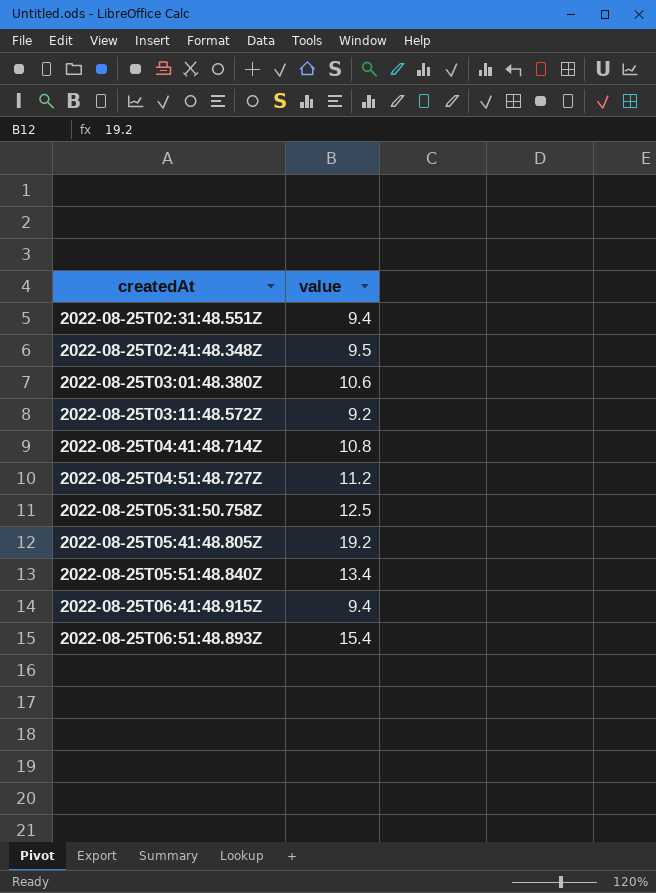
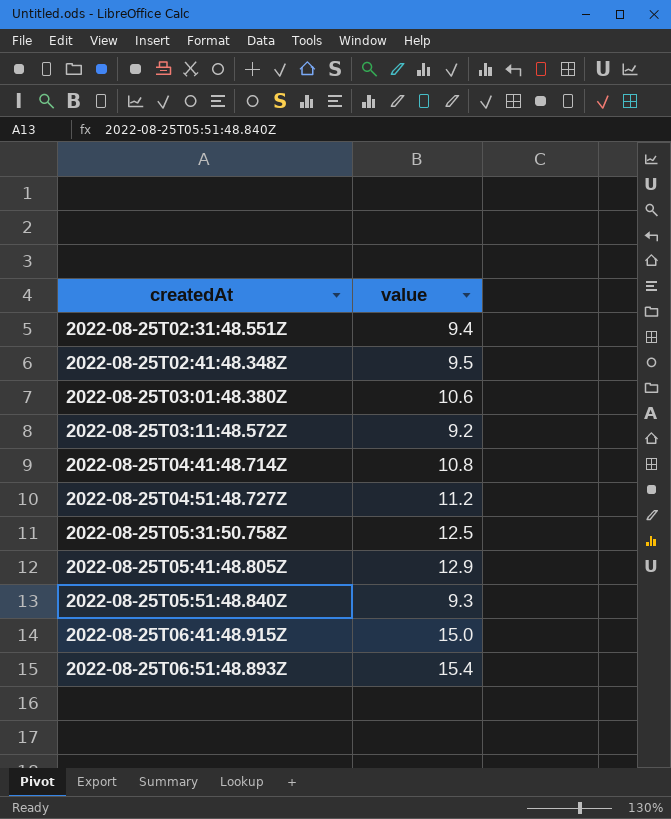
2022-08-25T05:41:48.805Z | value: 19.2 -> 12.9
2022-08-25T05:51:48.840Z | value: 13.4 -> 9.3
2022-08-25T06:41:48.915Z | value: 9.4 -> 15.0

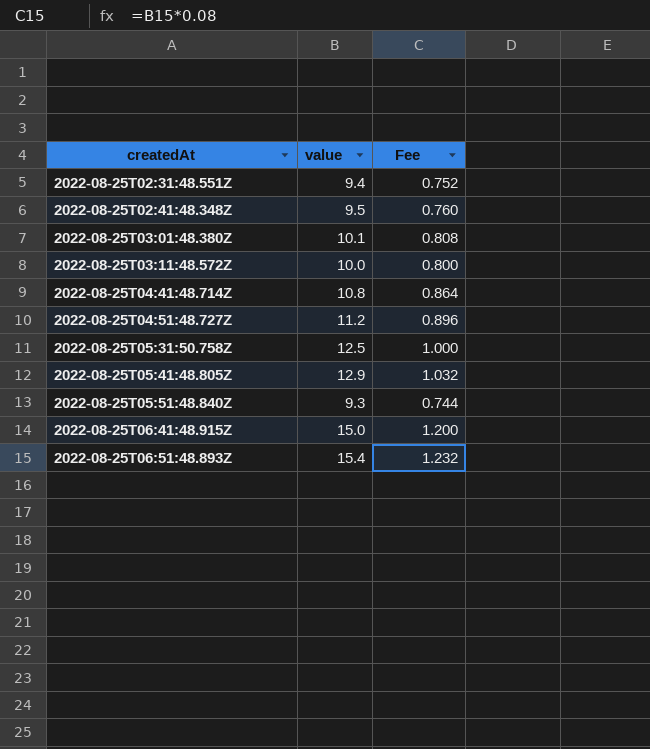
column Fee | formula: none -> [value] * 0.08
2022-08-25T03:01:48.380Z | value: 10.6 -> 10.1
2022-08-25T03:11:48.572Z | value: 9.2 -> 10.0

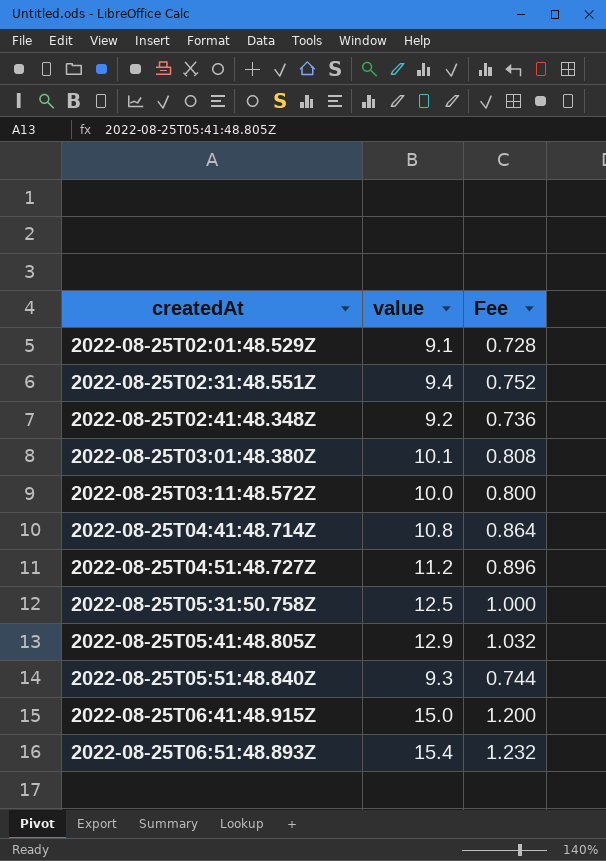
row 2022-08-25T02:01:48.529Z: none -> 9.1 | 0.728
2022-08-25T02:41:48.348Z | value: 9.5 -> 9.2
2022-08-25T02:41:48.348Z | Fee: 0.760 -> 0.736

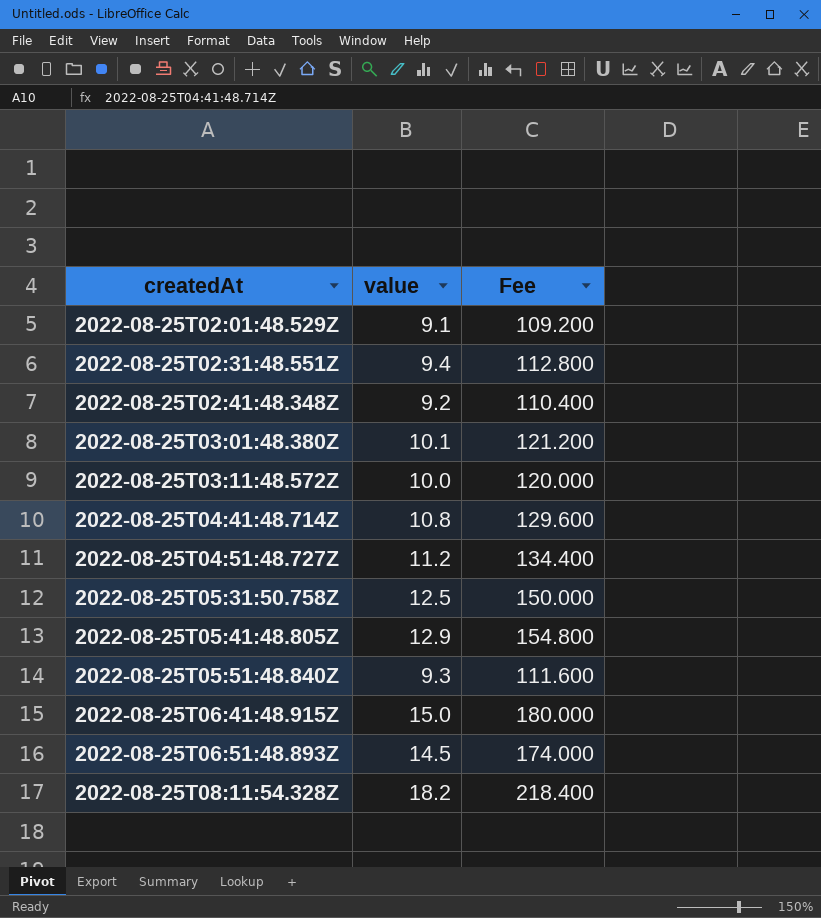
column Fee | formula: [value] * 0.08 -> [value] * 12
2022-08-25T06:51:48.893Z | value: 15.4 -> 14.5
row 2022-08-25T08:11:54.328Z: none -> 18.2 | 218.400

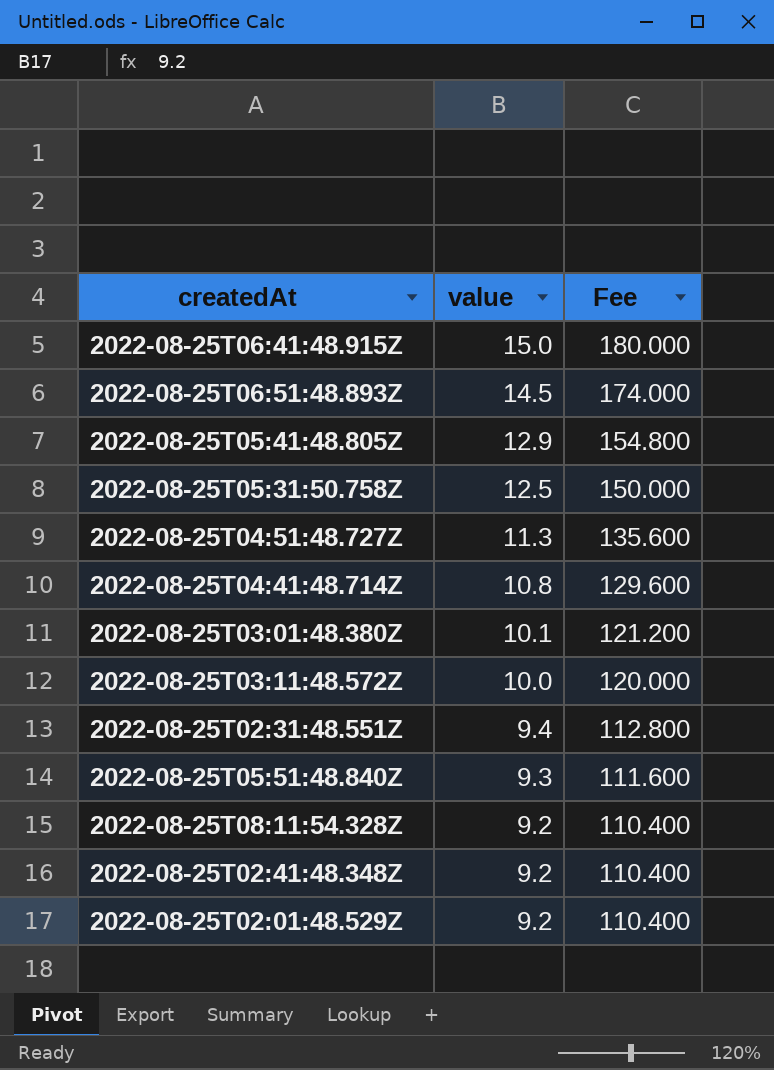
row order: createdAt ascending -> value descending
2022-08-25T04:51:48.727Z | value: 11.2 -> 11.3
2022-08-25T04:51:48.727Z | Fee: 134.400 -> 135.600
2022-08-25T08:11:54.328Z | value: 18.2 -> 9.2
2022-08-25T08:11:54.328Z | Fee: 218.400 -> 110.400
2022-08-25T02:01:48.529Z | value: 9.1 -> 9.2
2022-08-25T02:01:48.529Z | Fee: 109.200 -> 110.400

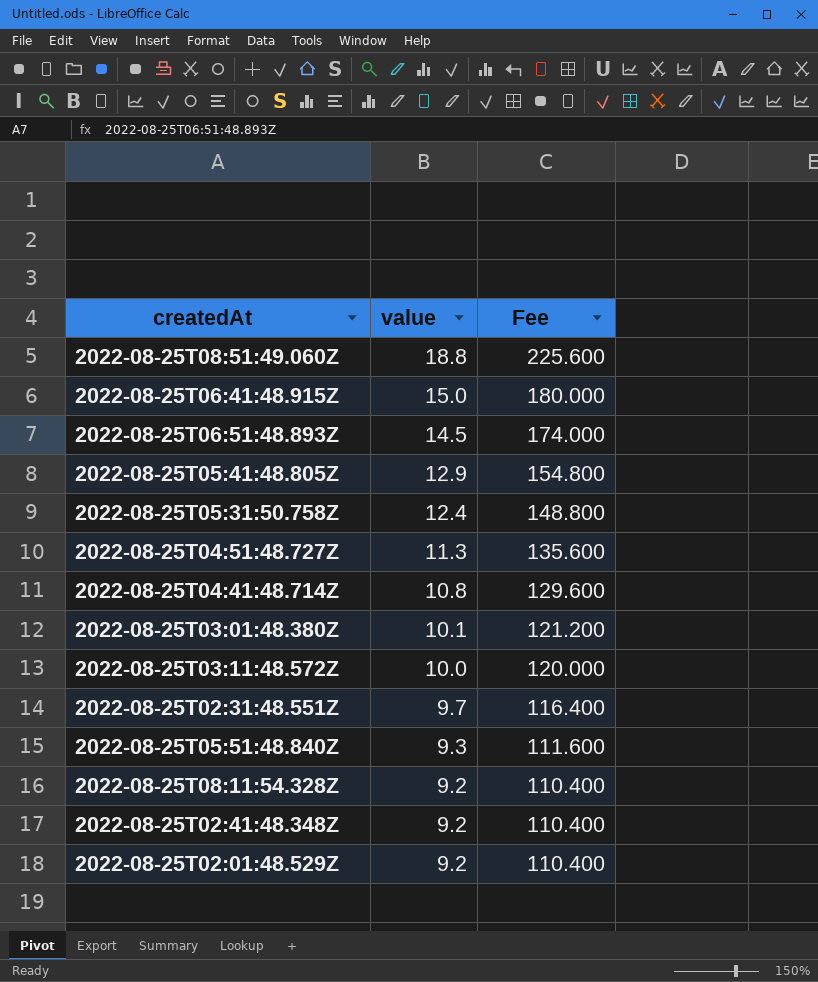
row 2022-08-25T08:51:49.060Z: none -> 18.8 | 225.600
2022-08-25T05:31:50.758Z | value: 12.5 -> 12.4
2022-08-25T05:31:50.758Z | Fee: 150.000 -> 148.800
2022-08-25T02:31:48.551Z | value: 9.4 -> 9.7
2022-08-25T02:31:48.551Z | Fee: 112.800 -> 116.400

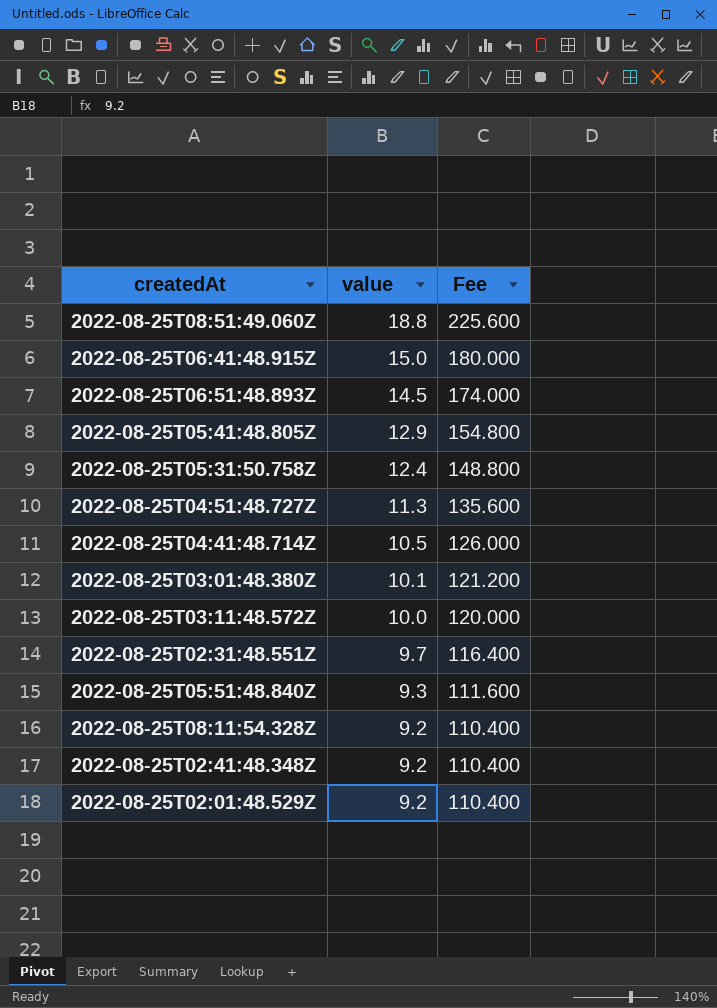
2022-08-25T04:41:48.714Z | value: 10.8 -> 10.5
2022-08-25T04:41:48.714Z | Fee: 129.600 -> 126.000

